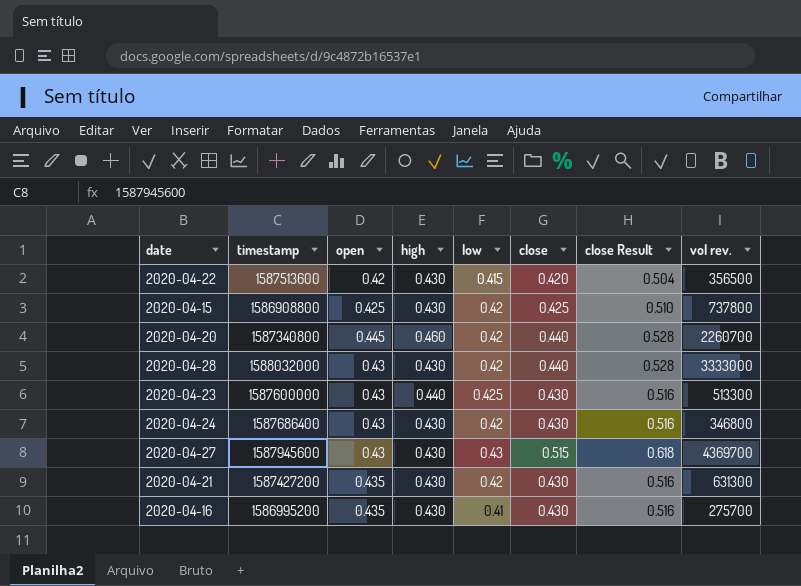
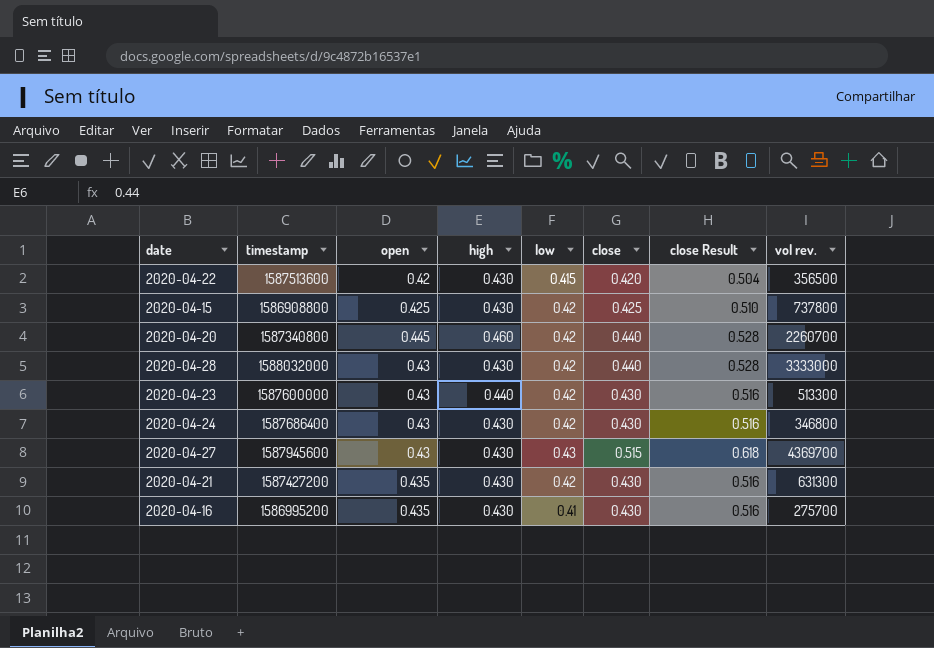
2020-04-23 | low: 0.425 -> 0.42

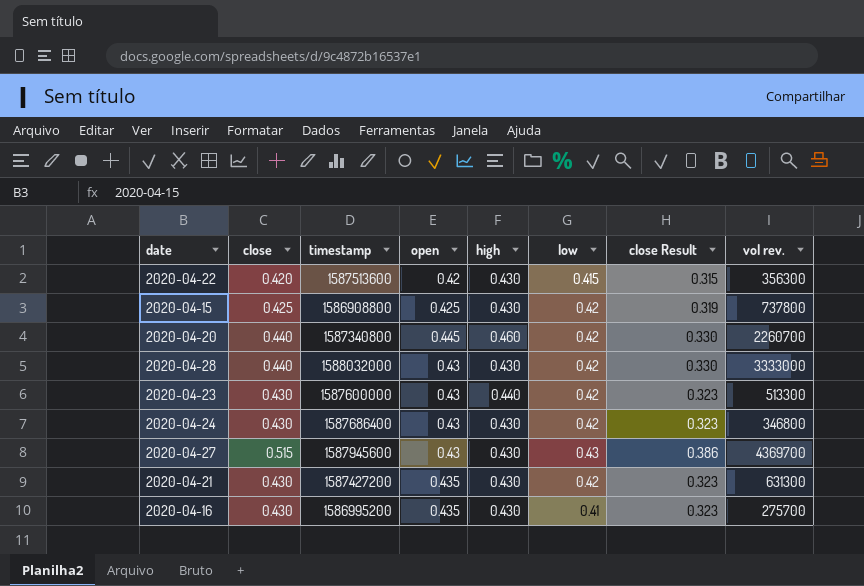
column close | position: 6 -> 2
column close Result | formula: [close] * 1.2 -> [close] * 0.75
2020-04-22 | vol rev.: 356500 -> 356300

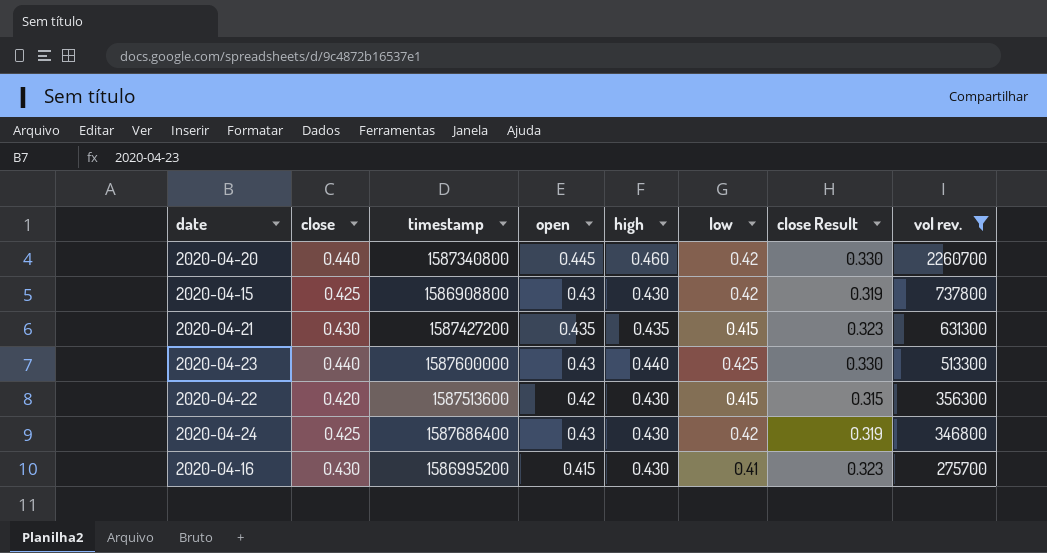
filter: none -> vol rev. <= 2260700
row order: none -> vol rev. descending
2020-04-15 | open: 0.425 -> 0.43
2020-04-21 | high: 0.430 -> 0.435
2020-04-21 | low: 0.42 -> 0.415
2020-04-23 | close: 0.430 -> 0.440
2020-04-23 | low: 0.42 -> 0.425
2020-04-23 | close Result: 0.323 -> 0.330
2020-04-24 | close: 0.430 -> 0.425
2020-04-24 | close Result: 0.323 -> 0.319
2020-04-16 | open: 0.435 -> 0.415

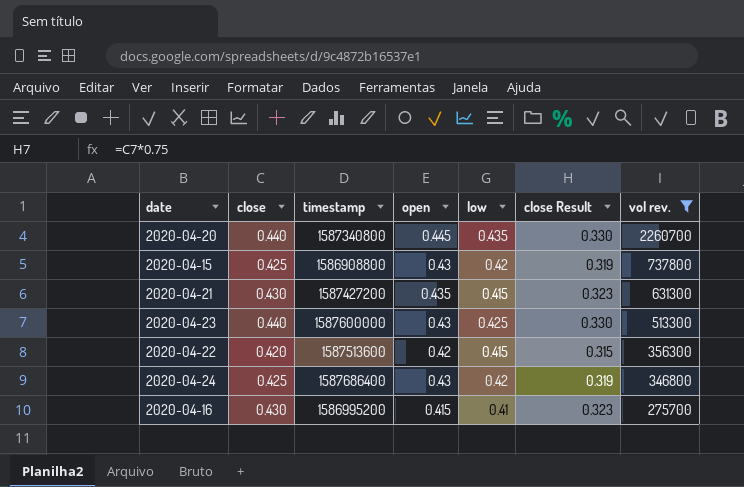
column high | position: 5 -> none
2020-04-20 | low: 0.42 -> 0.435

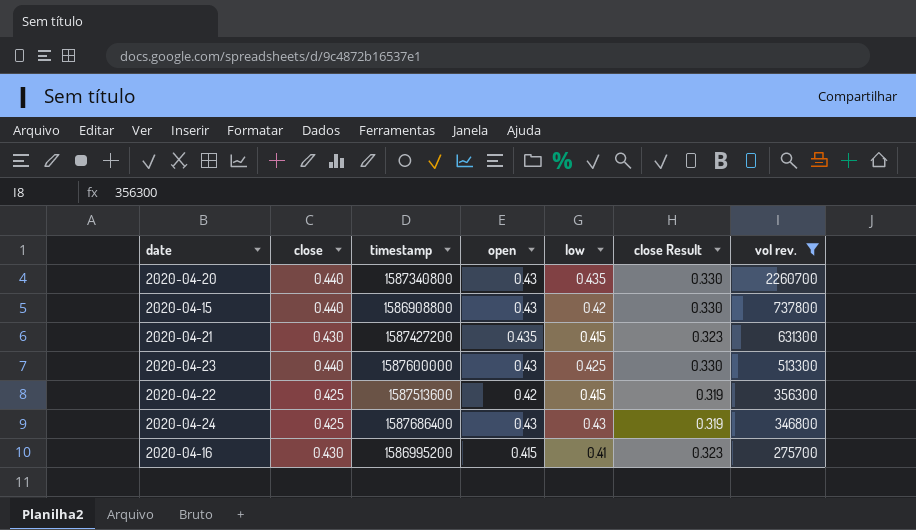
2020-04-20 | open: 0.445 -> 0.43
2020-04-15 | close: 0.425 -> 0.440
2020-04-15 | close Result: 0.319 -> 0.330
2020-04-22 | close: 0.420 -> 0.425
2020-04-22 | close Result: 0.315 -> 0.319
2020-04-24 | low: 0.42 -> 0.43

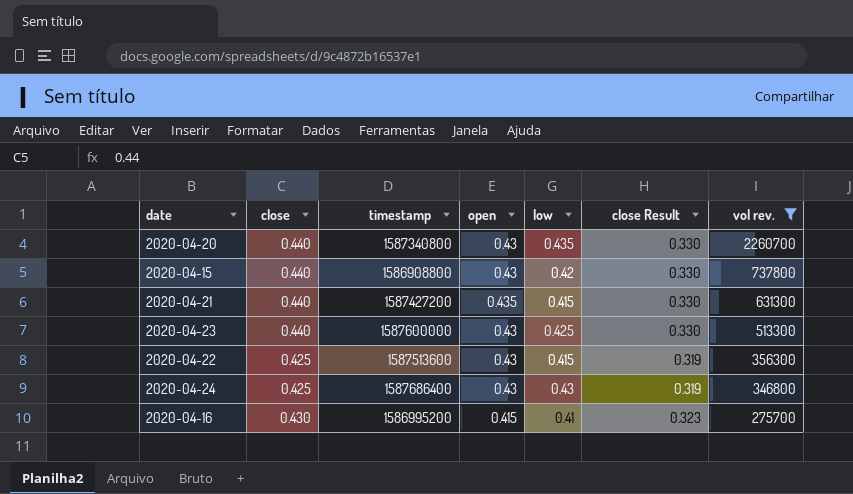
2020-04-21 | close: 0.430 -> 0.440
2020-04-21 | close Result: 0.323 -> 0.330
2020-04-22 | open: 0.42 -> 0.43

